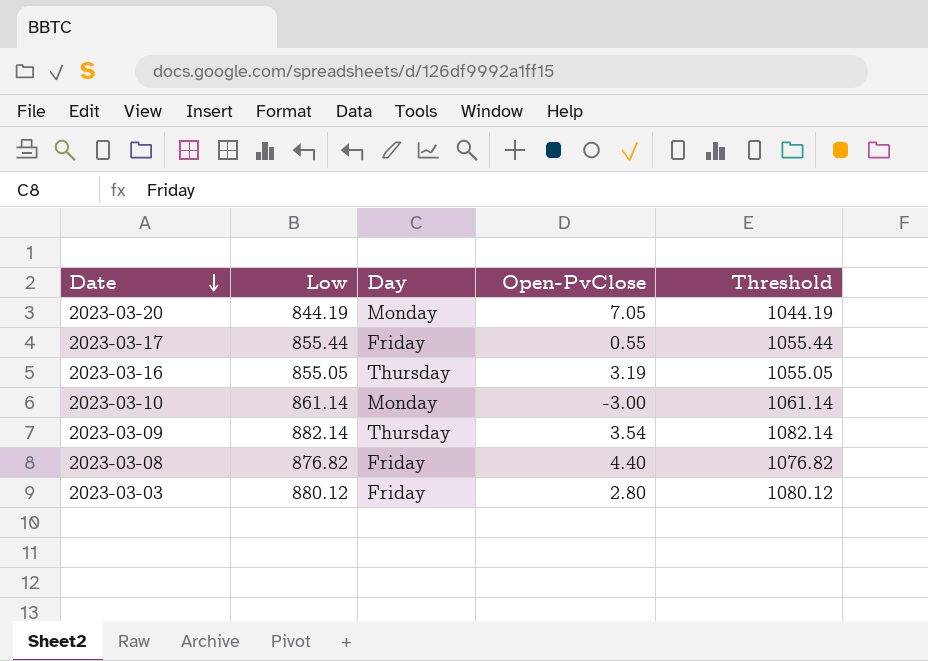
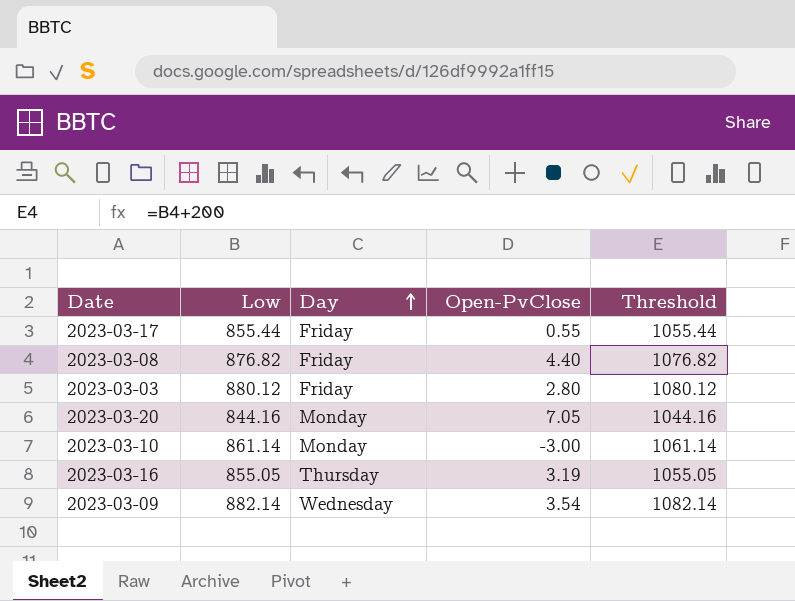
row order: Date descending -> Day ascending
2023-03-20 | Low: 844.19 -> 844.16
2023-03-20 | Threshold: 1044.19 -> 1044.16
2023-03-09 | Day: Thursday -> Wednesday

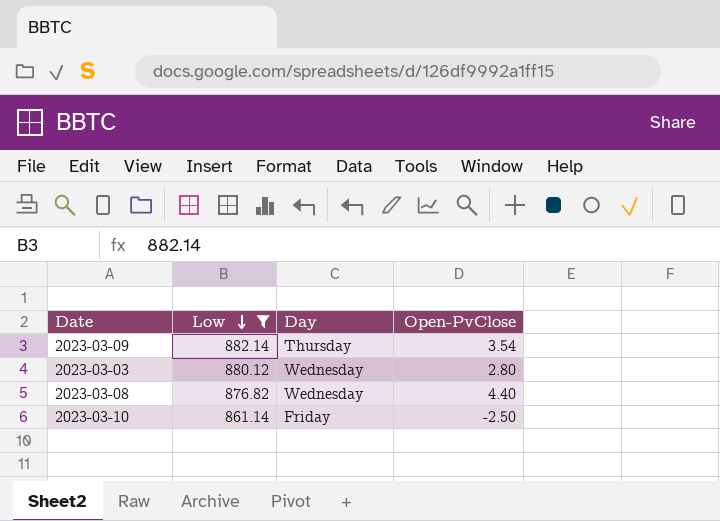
filter: none -> Low >= 861.14
row order: Day ascending -> Low descending
column Threshold | formula: [Low] + 200 -> none
2023-03-09 | Day: Wednesday -> Thursday
2023-03-03 | Day: Friday -> Wednesday
2023-03-08 | Day: Friday -> Wednesday
2023-03-10 | Day: Monday -> Friday
2023-03-10 | Open-PvClose: -3.00 -> -2.50

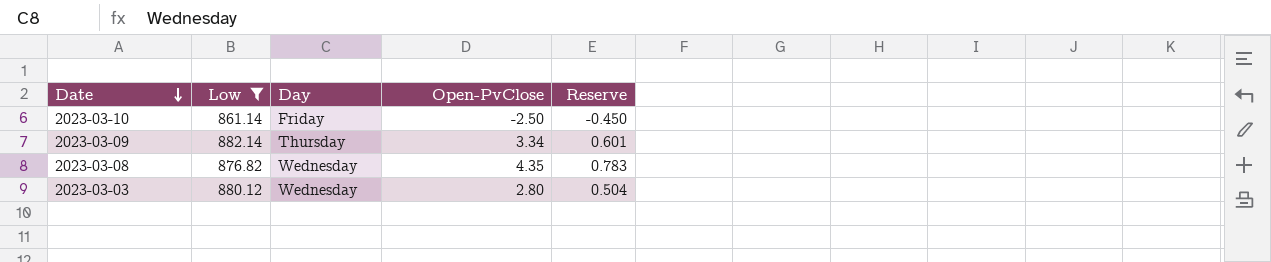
row order: Low descending -> Date descending
column Reserve | formula: none -> [Open-PvClose] * 0.18
2023-03-09 | Open-PvClose: 3.54 -> 3.34
2023-03-08 | Open-PvClose: 4.40 -> 4.35

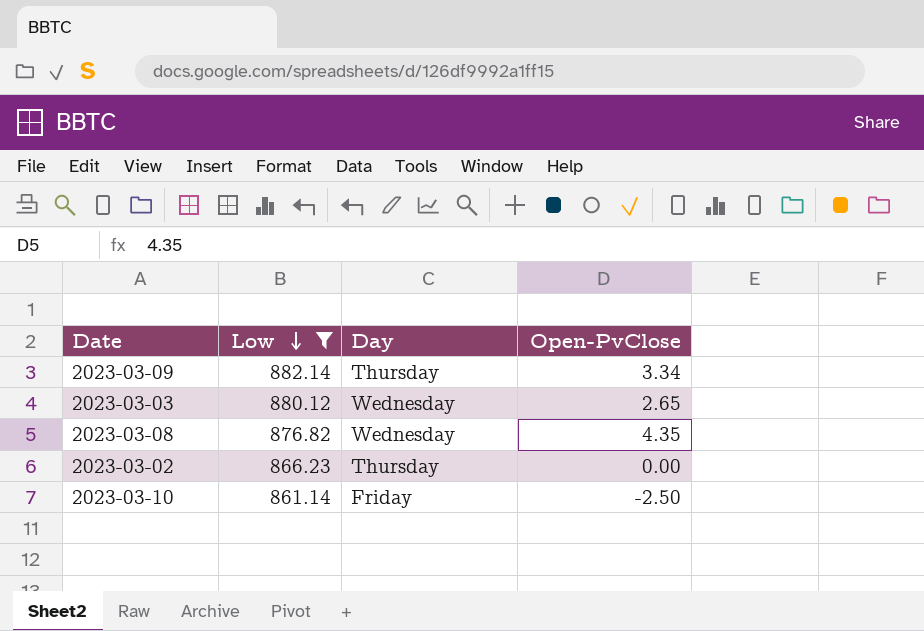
row order: Date descending -> Low descending
column Reserve | formula: [Open-PvClose] * 0.18 -> none
2023-03-03 | Open-PvClose: 2.80 -> 2.65
row 2023-03-02: none -> 866.23 | Thursday | 0.00

